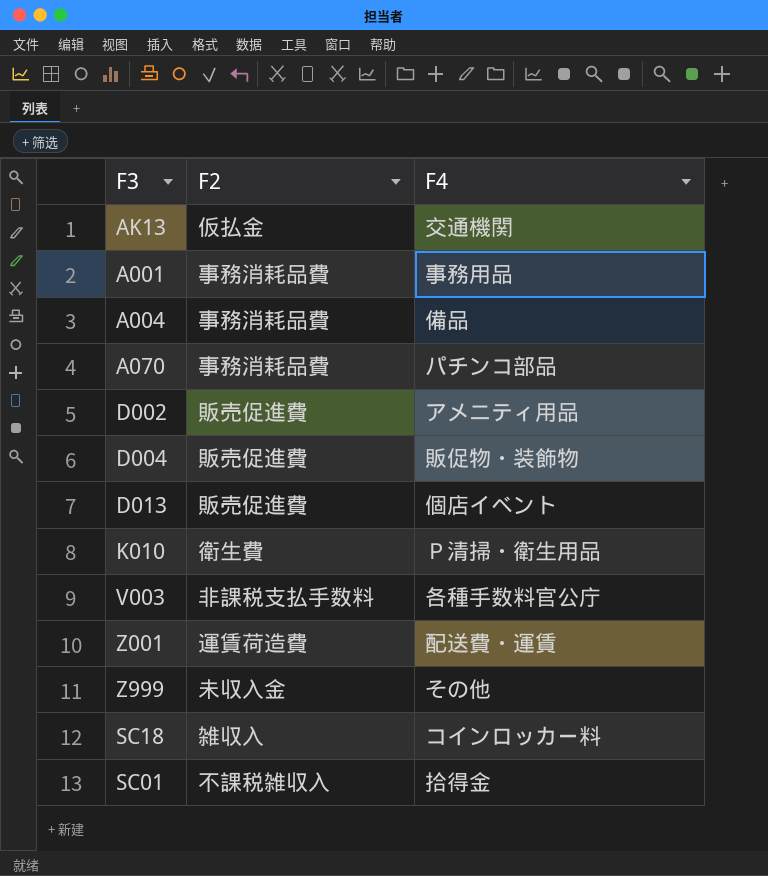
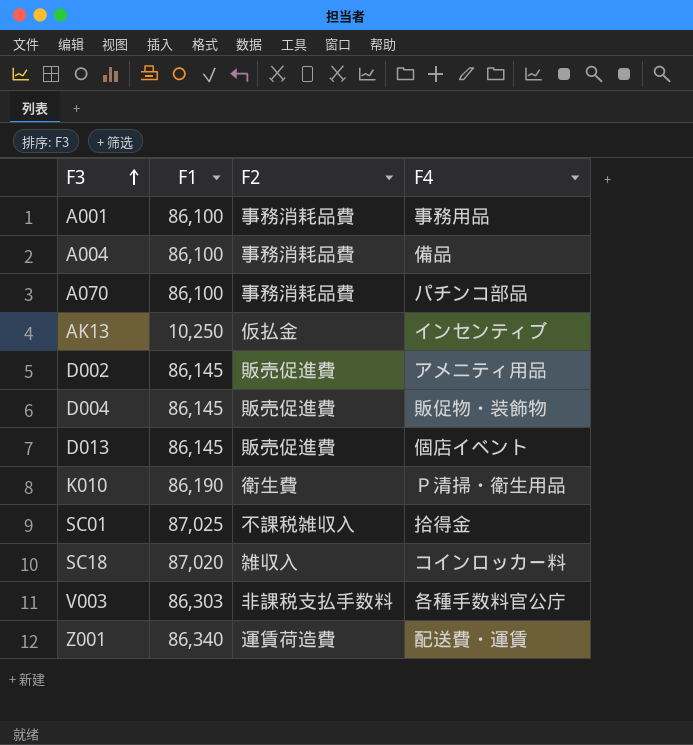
row order: none -> F3 ascending
column F1 | position: none -> 2
row Z999: 未収入金 | その他 -> none
AK13 | F4: 交通機関 -> インセンティブ

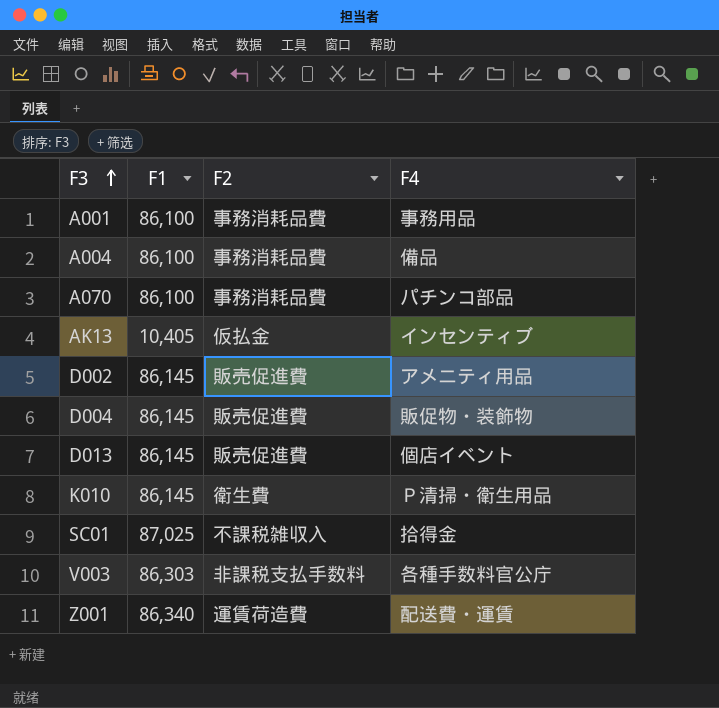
row SC18: 87,020 | 雑収入 | コインロッカー料 -> none
AK13 | F1: 10,250 -> 10,405
K010 | F1: 86,190 -> 86,145

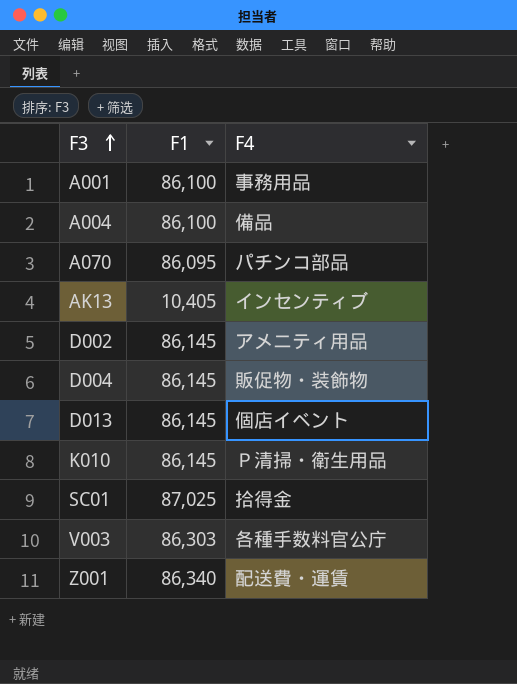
column F2 | position: 3 -> none
A070 | F1: 86,100 -> 86,095

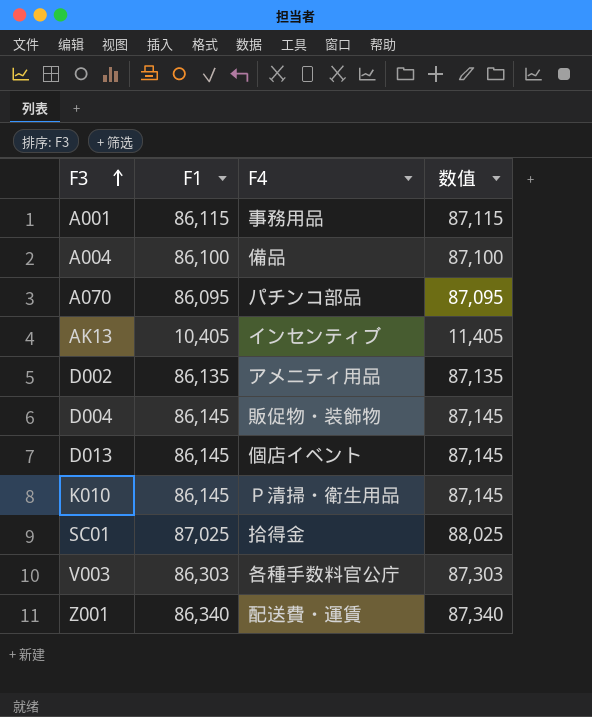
column 数值 | formula: none -> [F1] + 1000
A001 | F1: 86,100 -> 86,115
D002 | F1: 86,145 -> 86,135

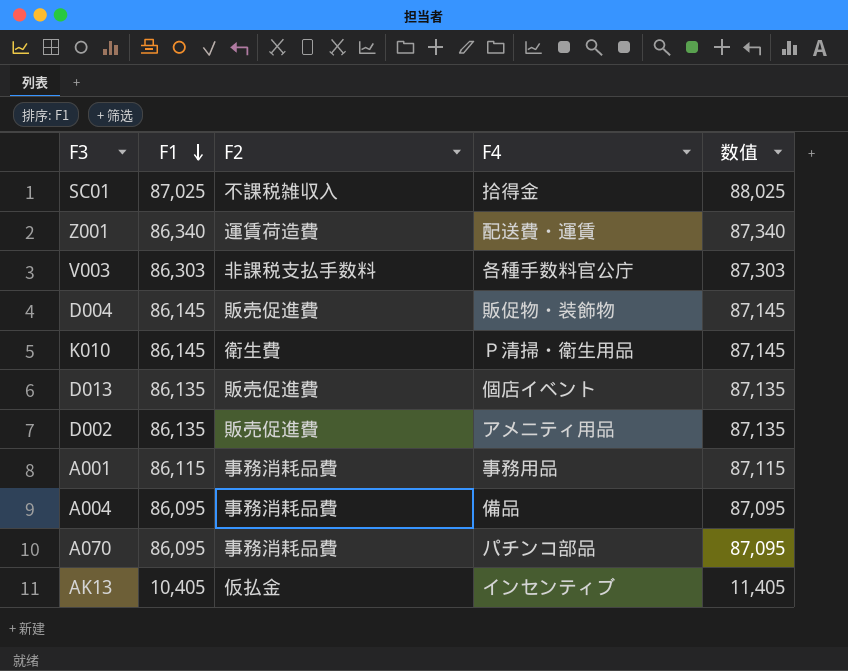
row order: F3 ascending -> F1 descending
column F2 | position: none -> 3
D013 | F1: 86,145 -> 86,135
D013 | 数值: 87,145 -> 87,135
A004 | F1: 86,100 -> 86,095
A004 | 数值: 87,100 -> 87,095

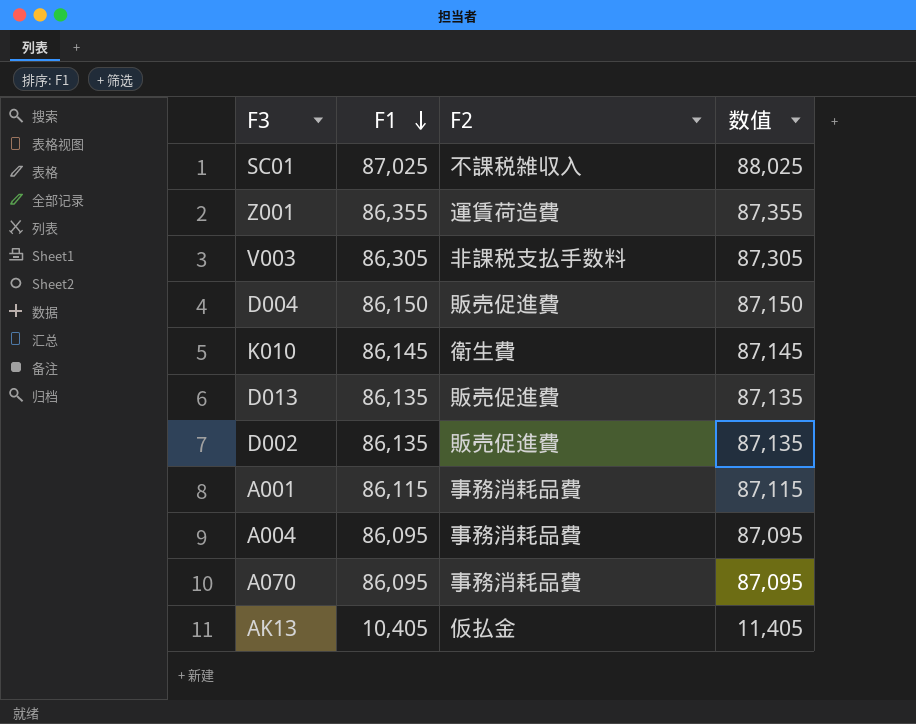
column F4 | position: 4 -> none
Z001 | F1: 86,340 -> 86,355
Z001 | 数值: 87,340 -> 87,355
V003 | F1: 86,303 -> 86,305
V003 | 数值: 87,303 -> 87,305
D004 | F1: 86,145 -> 86,150
D004 | 数值: 87,145 -> 87,150

